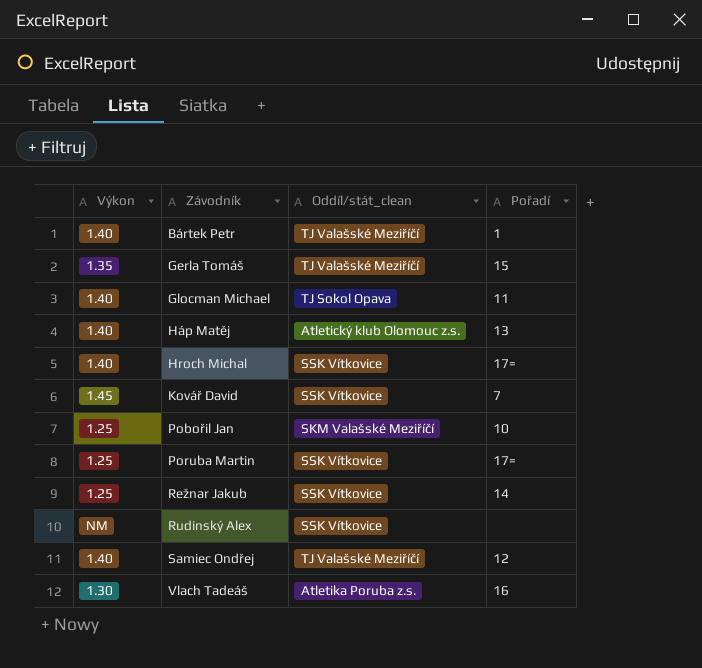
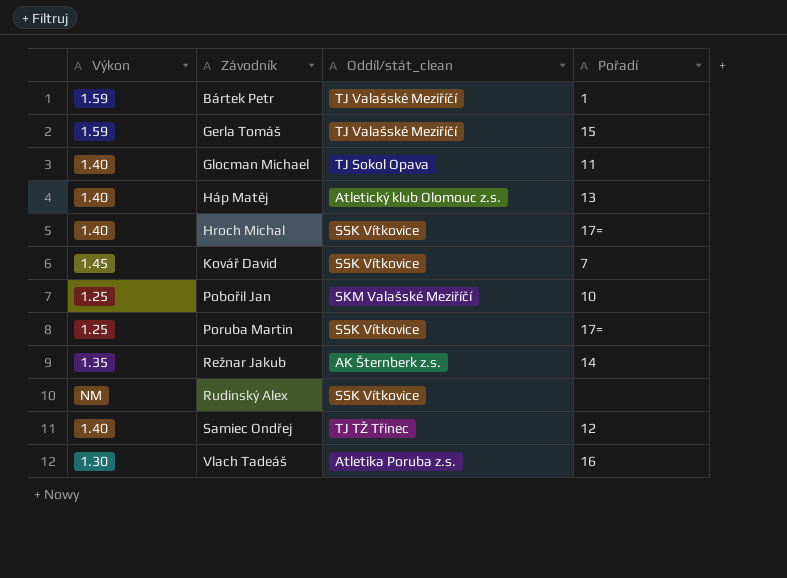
Bártek Petr | Výkon: 1.40 -> 1.59
Gerla Tomáš | Výkon: 1.35 -> 1.59
Režnar Jakub | Výkon: 1.25 -> 1.35
Režnar Jakub | Oddíl/stát_clean: SSK Vítkovice -> AK Šternberk z.s.
Samiec Ondřej | Oddíl/stát_clean: TJ Valašské Meziříčí -> TJ TŽ Třinec

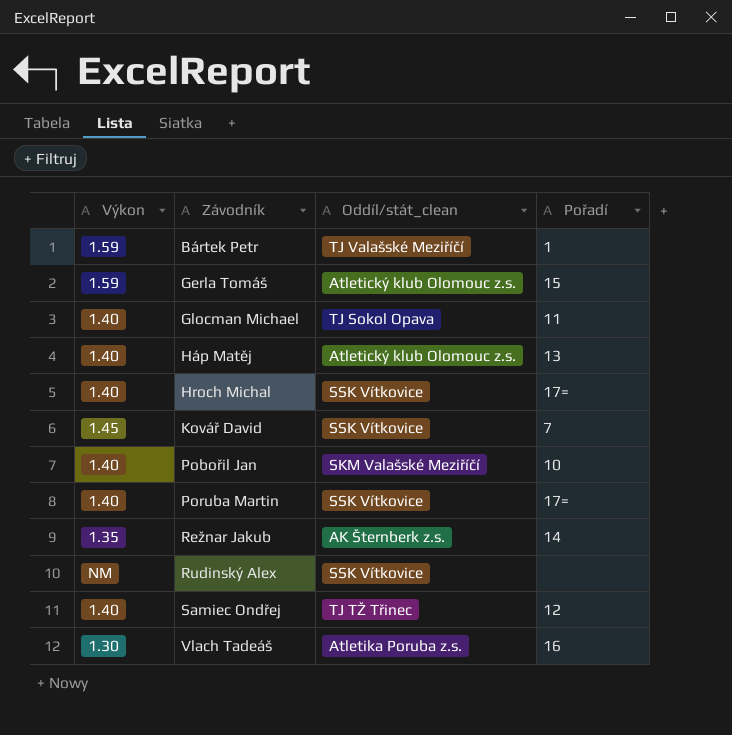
Gerla Tomáš | Oddíl/stát_clean: TJ Valašské Meziříčí -> Atletický klub Olomouc z.s.
Pobořil Jan | Výkon: 1.25 -> 1.40
Poruba Martin | Výkon: 1.25 -> 1.40

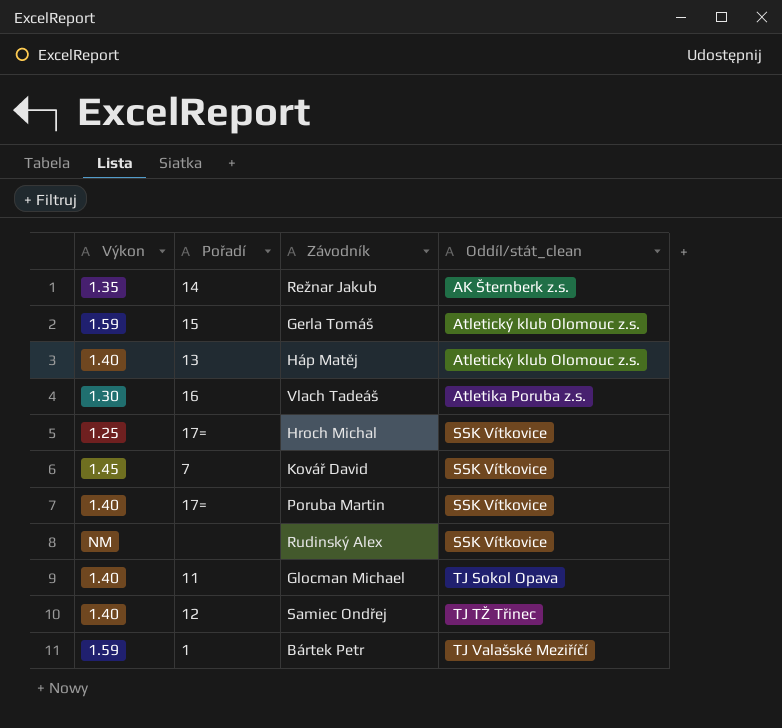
row order: Závodník ascending -> Oddíl/stát_clean ascending
column Pořadí | position: 4 -> 2
row Pobořil Jan: 1.40 | SKM Valašské Meziříčí | 10 -> none
Hroch Michal | Výkon: 1.40 -> 1.25

